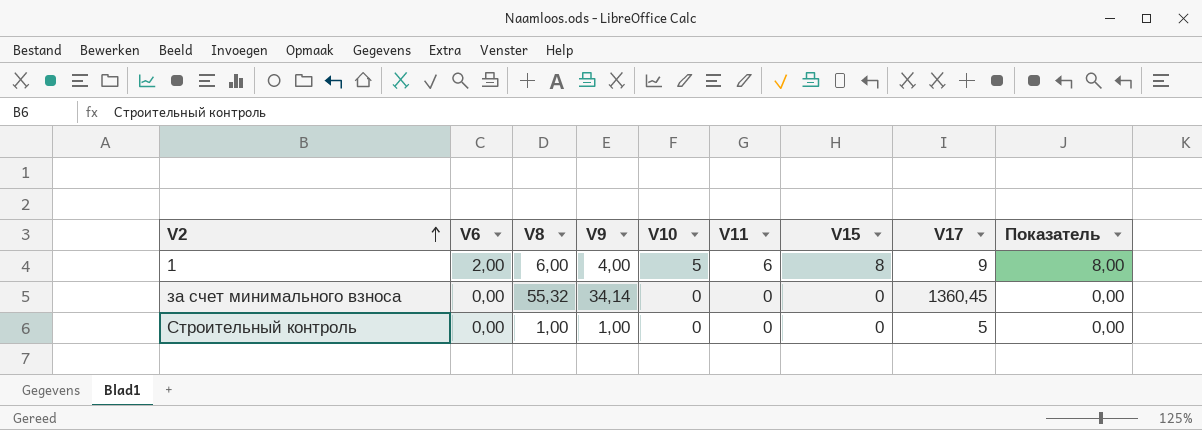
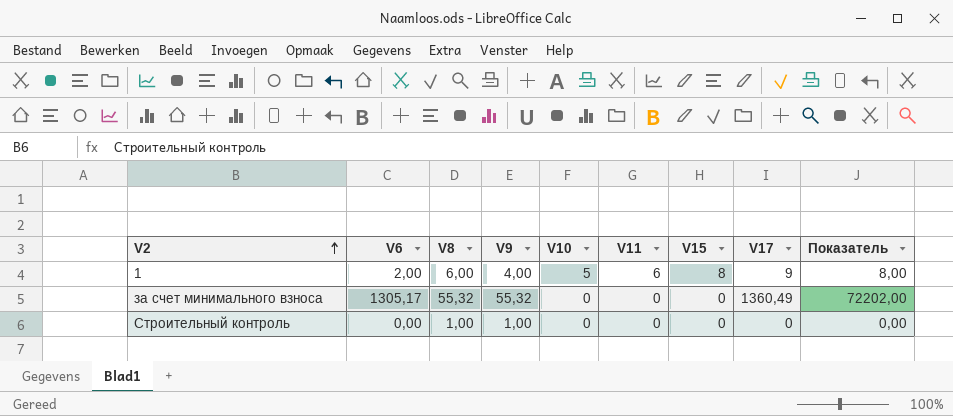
за счет минимального взноса | V6: 0,00 -> 1305,17
за счет минимального взноса | V9: 34,14 -> 55,32
за счет минимального взноса | V17: 1360,45 -> 1360,49
за счет минимального взноса | Показатель: 0,00 -> 72202,00
Строительный контроль | V17: 5 -> 0

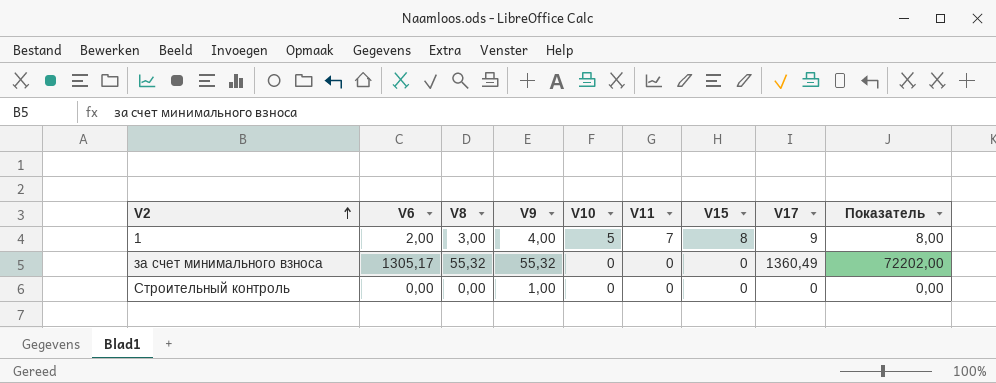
1 | V8: 6,00 -> 3,00
1 | V11: 6 -> 7
Строительный контроль | V8: 1,00 -> 0,00

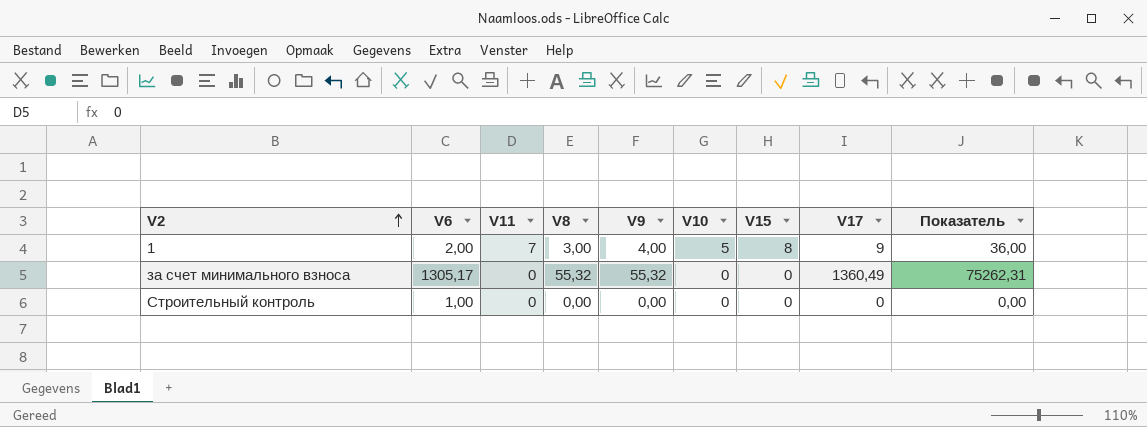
column V11 | position: 6 -> 3
column Показатель | formula: [V6] * [V9] -> [V9] * [V17]
Строительный контроль | V6: 0,00 -> 1,00
Строительный контроль | V9: 1,00 -> 0,00

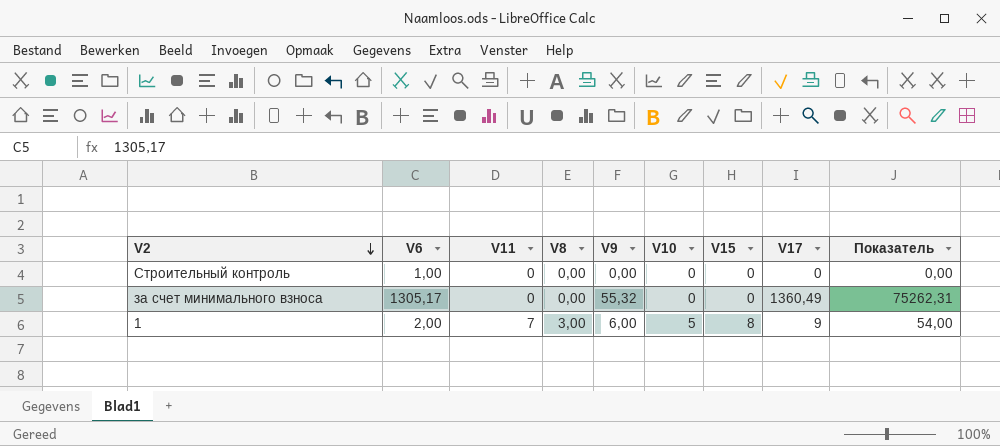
row order: V2 ascending -> V2 descending
за счет минимального взноса | V8: 55,32 -> 0,00
1 | V9: 4,00 -> 6,00
1 | Показатель: 36,00 -> 54,00

